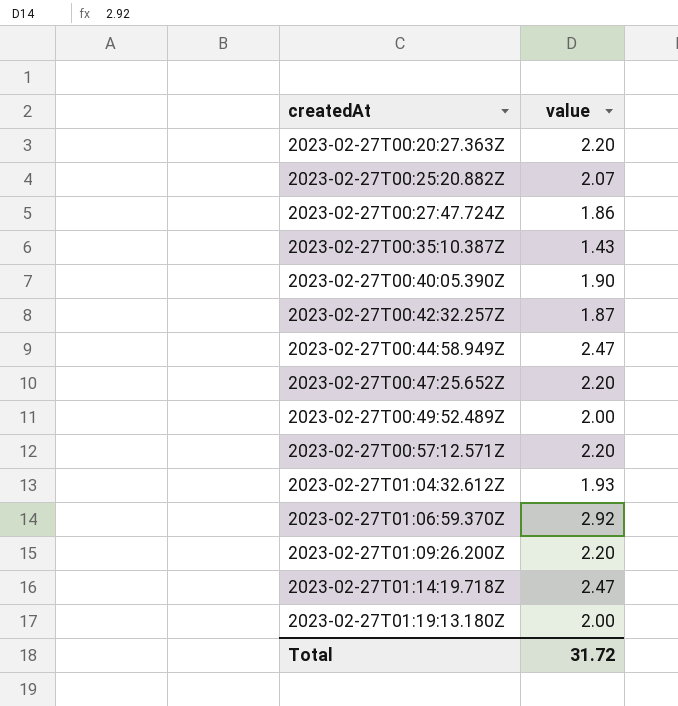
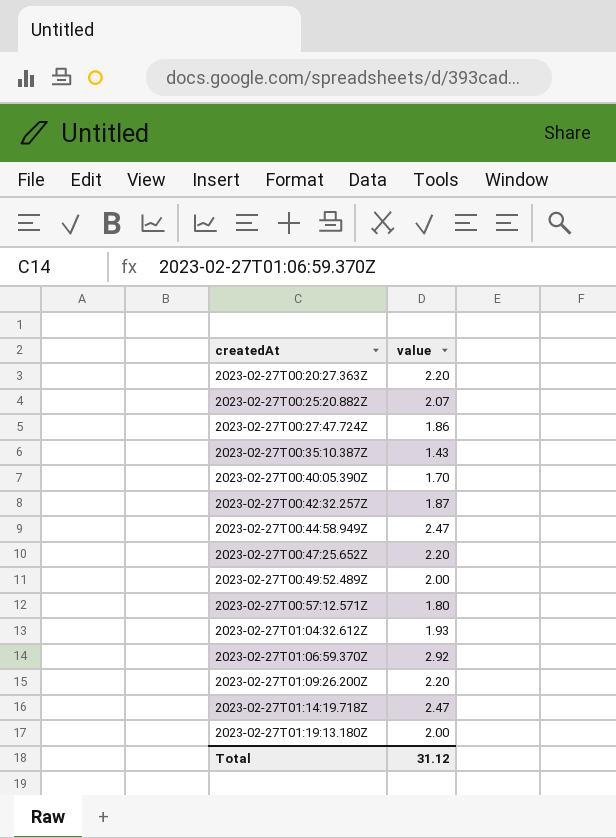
2023-02-27T00:40:05.390Z | value: 1.90 -> 1.70
2023-02-27T00:57:12.571Z | value: 2.20 -> 1.80
Total | value: 31.72 -> 31.12

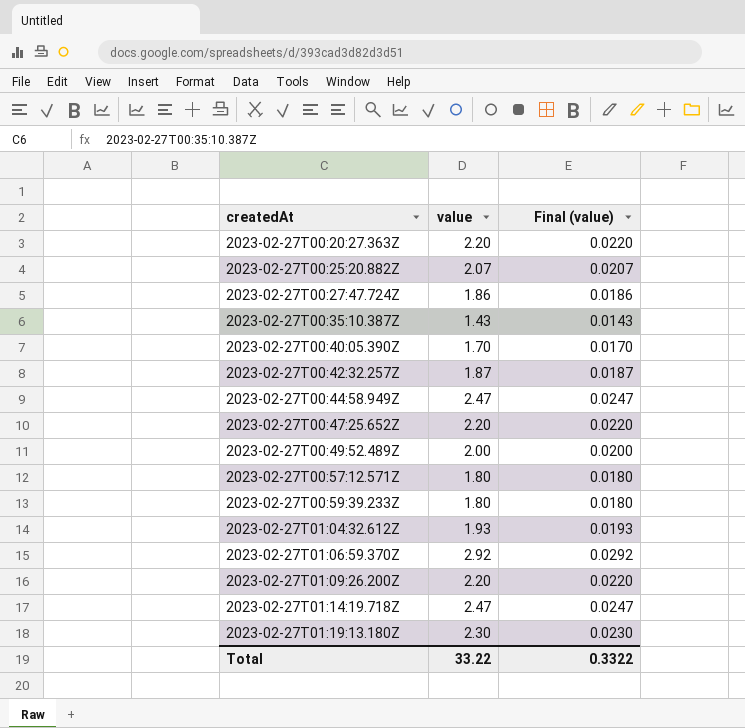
column Final (value) | formula: none -> [value] * 0.01
row 2023-02-27T00:59:39.233Z: none -> 1.80 | 0.0180
2023-02-27T01:19:13.180Z | value: 2.00 -> 2.30
Total | value: 31.12 -> 33.22

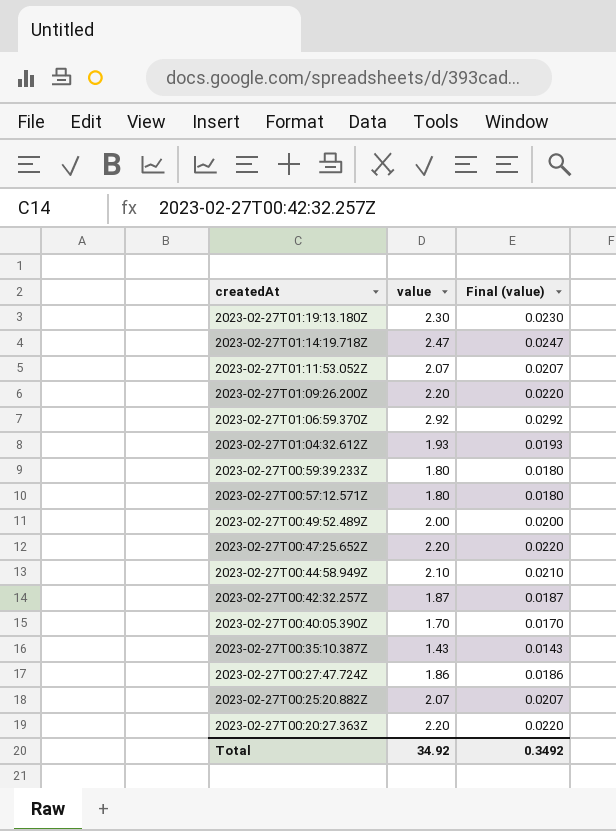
row order: createdAt ascending -> createdAt descending
row 2023-02-27T01:11:53.052Z: none -> 2.07 | 0.0207
2023-02-27T00:44:58.949Z | value: 2.47 -> 2.10
2023-02-27T00:44:58.949Z | Final (value): 0.0247 -> 0.0210
Total | value: 33.22 -> 34.92
Total | Final (value): 0.3322 -> 0.3492

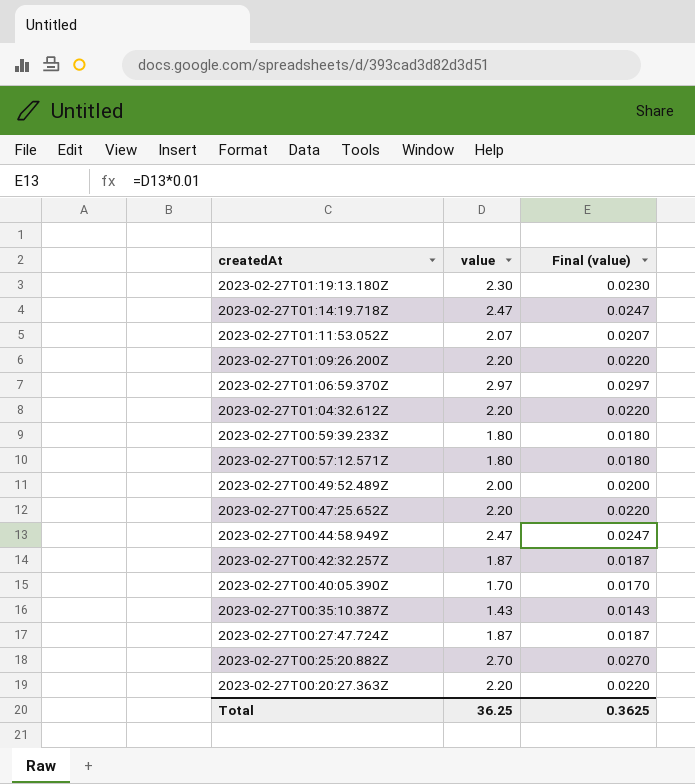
2023-02-27T01:06:59.370Z | value: 2.92 -> 2.97
2023-02-27T01:06:59.370Z | Final (value): 0.0292 -> 0.0297
2023-02-27T01:04:32.612Z | value: 1.93 -> 2.20
2023-02-27T01:04:32.612Z | Final (value): 0.0193 -> 0.0220
2023-02-27T00:44:58.949Z | value: 2.10 -> 2.47
2023-02-27T00:44:58.949Z | Final (value): 0.0210 -> 0.0247
2023-02-27T00:27:47.724Z | value: 1.86 -> 1.87
2023-02-27T00:27:47.724Z | Final (value): 0.0186 -> 0.0187
2023-02-27T00:25:20.882Z | value: 2.07 -> 2.70
2023-02-27T00:25:20.882Z | Final (value): 0.0207 -> 0.0270
Total | value: 34.92 -> 36.25
Total | Final (value): 0.3492 -> 0.3625

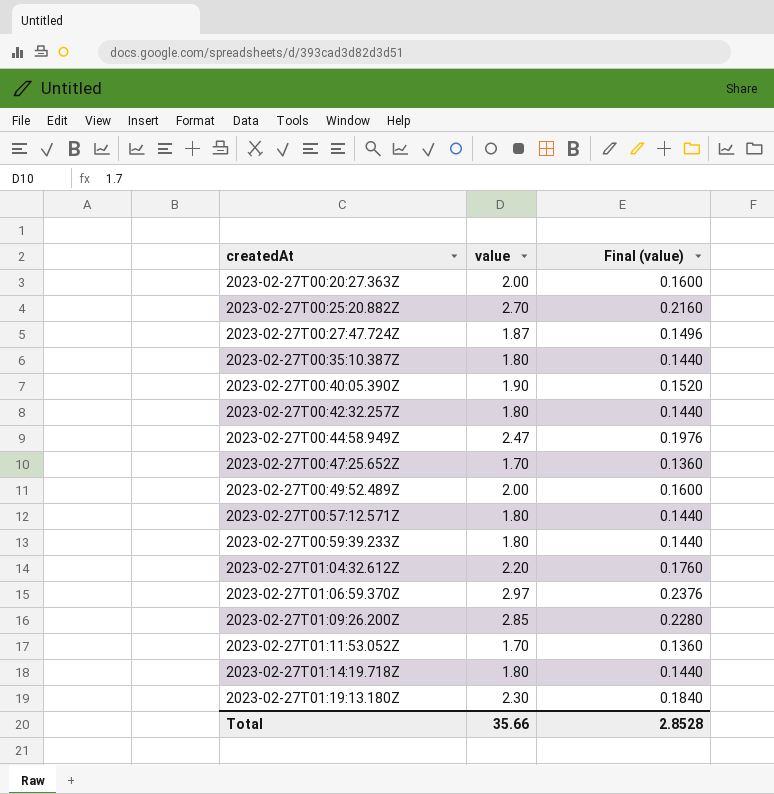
row order: createdAt descending -> createdAt ascending
column Final (value) | formula: [value] * 0.01 -> [value] * 0.08
2023-02-27T00:20:27.363Z | value: 2.20 -> 2.00
2023-02-27T00:35:10.387Z | value: 1.43 -> 1.80
2023-02-27T00:40:05.390Z | value: 1.70 -> 1.90
2023-02-27T00:42:32.257Z | value: 1.87 -> 1.80
2023-02-27T00:47:25.652Z | value: 2.20 -> 1.70
2023-02-27T01:09:26.200Z | value: 2.20 -> 2.85
2023-02-27T01:11:53.052Z | value: 2.07 -> 1.70
2023-02-27T01:14:19.718Z | value: 2.47 -> 1.80
Total | value: 36.25 -> 35.66
Total | Final (value): 0.3625 -> 2.8528

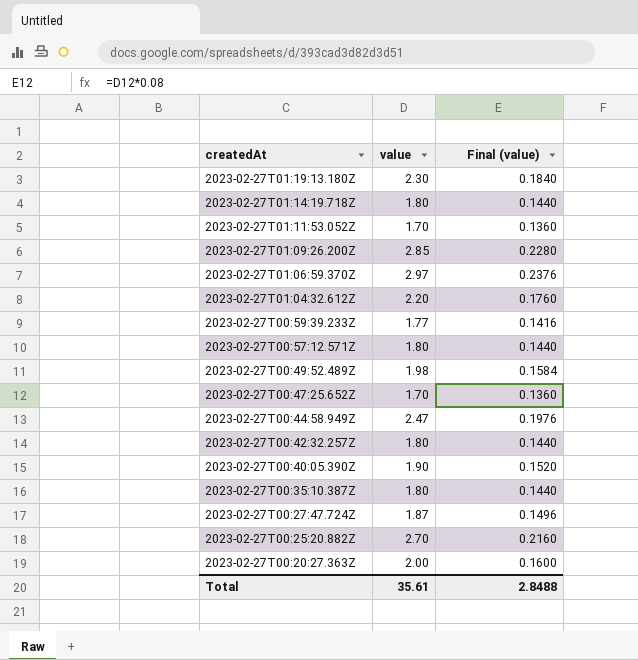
row order: createdAt ascending -> createdAt descending
2023-02-27T00:59:39.233Z | value: 1.80 -> 1.77
2023-02-27T00:59:39.233Z | Final (value): 0.1440 -> 0.1416
2023-02-27T00:49:52.489Z | value: 2.00 -> 1.98
2023-02-27T00:49:52.489Z | Final (value): 0.1600 -> 0.1584
Total | value: 35.66 -> 35.61
Total | Final (value): 2.8528 -> 2.8488

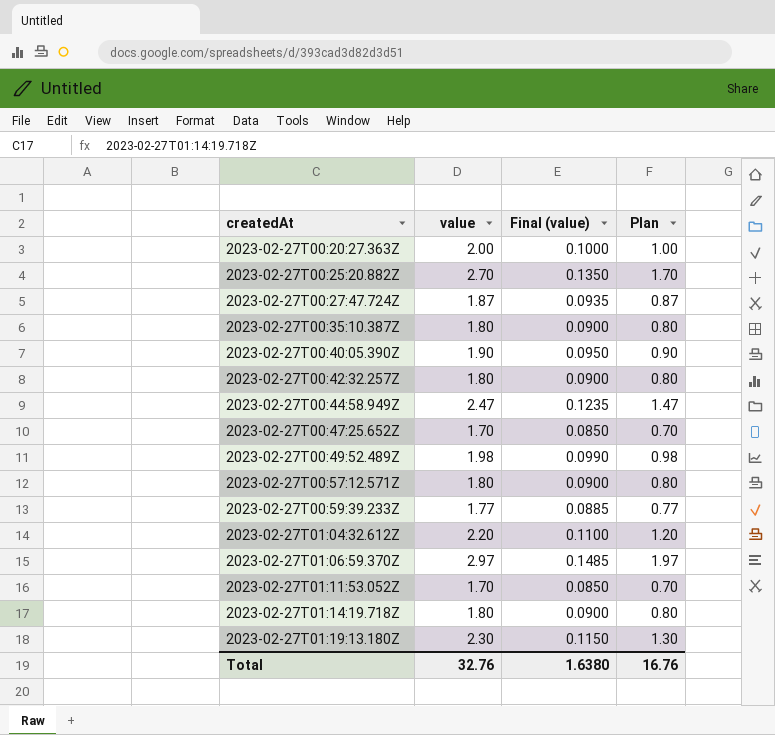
row order: createdAt descending -> createdAt ascending
column Final (value) | formula: [value] * 0.08 -> [value] * 0.05
column Plan | formula: none -> [value] - 1
row 2023-02-27T01:09:26.200Z: 2.85 | 0.2280 -> none
Total | value: 35.61 -> 32.76
Total | Final (value): 2.8488 -> 1.6380

